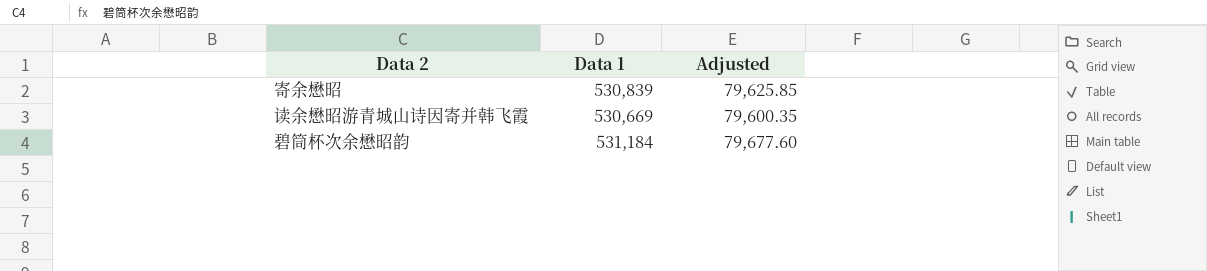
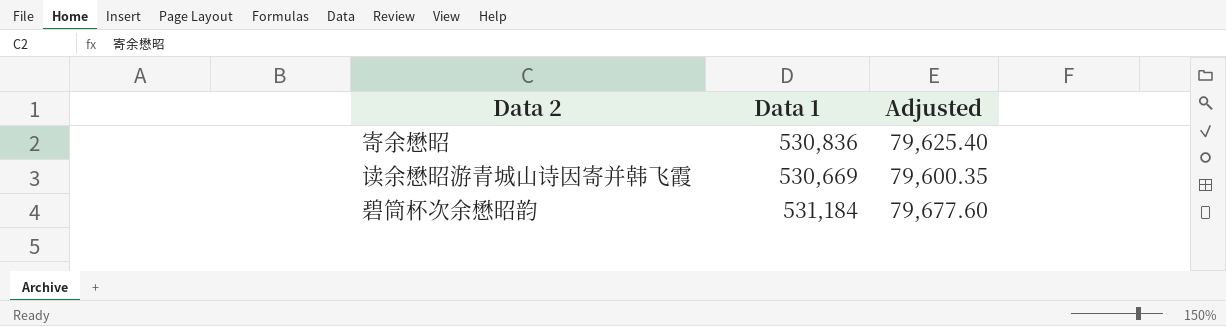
寄余懋昭 | Data 1: 530,839 -> 530,836
寄余懋昭 | Adjusted: 79,625.85 -> 79,625.40

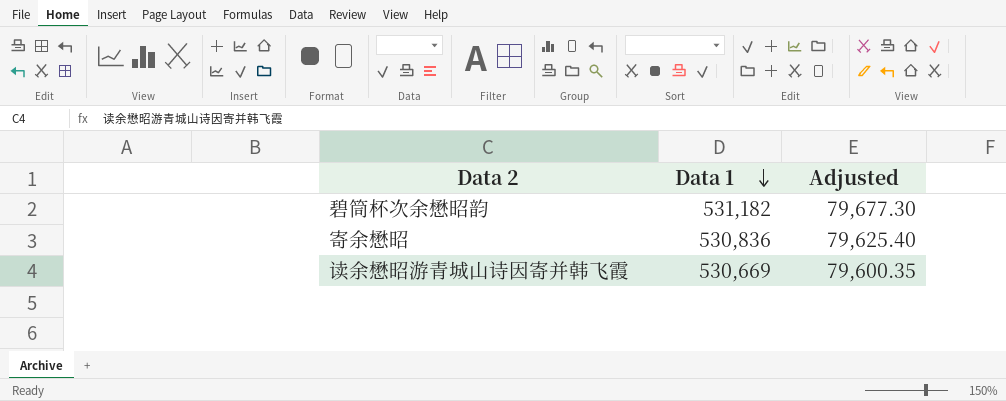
row order: none -> Data 1 descending
碧筒杯次余懋昭韵 | Data 1: 531,184 -> 531,182
碧筒杯次余懋昭韵 | Adjusted: 79,677.60 -> 79,677.30

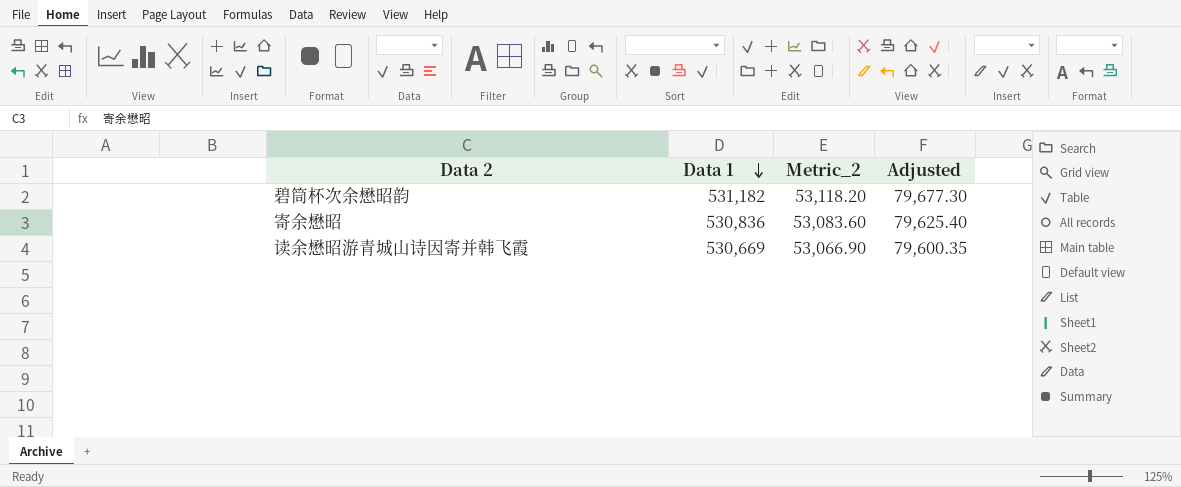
column Metric_2 | formula: none -> [Data 1] * 0.1

